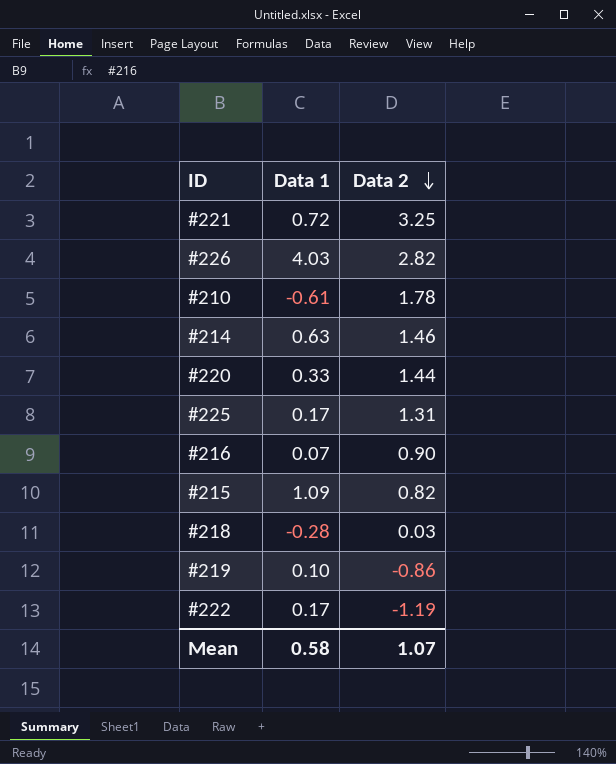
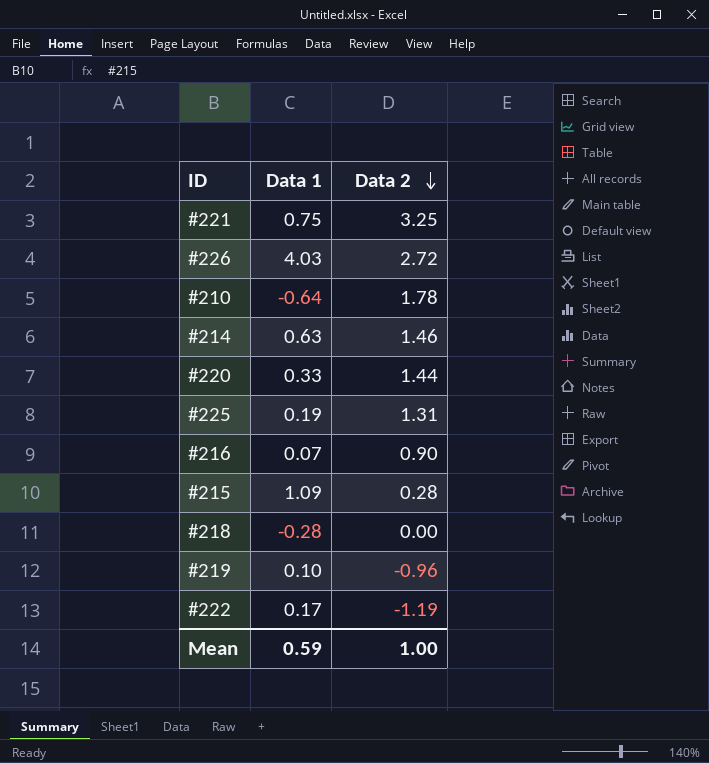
#221 | Data 1: 0.72 -> 0.75
#226 | Data 2: 2.82 -> 2.72
#210 | Data 1: -0.61 -> -0.64
#225 | Data 1: 0.17 -> 0.19
#215 | Data 2: 0.82 -> 0.28
#218 | Data 2: 0.03 -> 0.00
#219 | Data 2: -0.86 -> -0.96
Mean | Data 1: 0.58 -> 0.59
Mean | Data 2: 1.07 -> 1.00

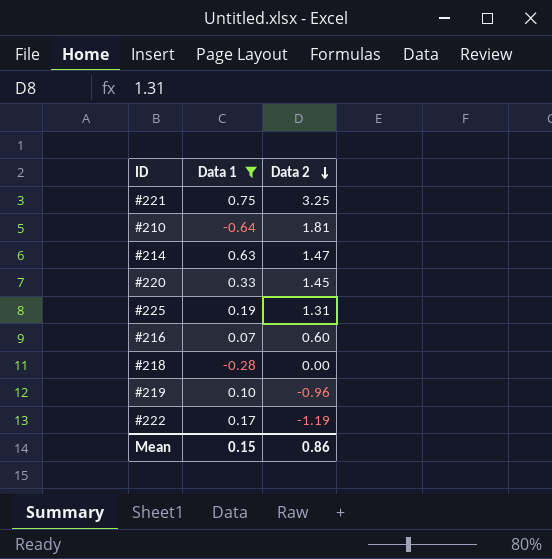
filter: none -> Data 1 <= 0.75
#210 | Data 2: 1.78 -> 1.81
#214 | Data 2: 1.46 -> 1.47
#220 | Data 2: 1.44 -> 1.45
#216 | Data 2: 0.90 -> 0.60
Mean | Data 1: 0.59 -> 0.15
Mean | Data 2: 1.00 -> 0.86

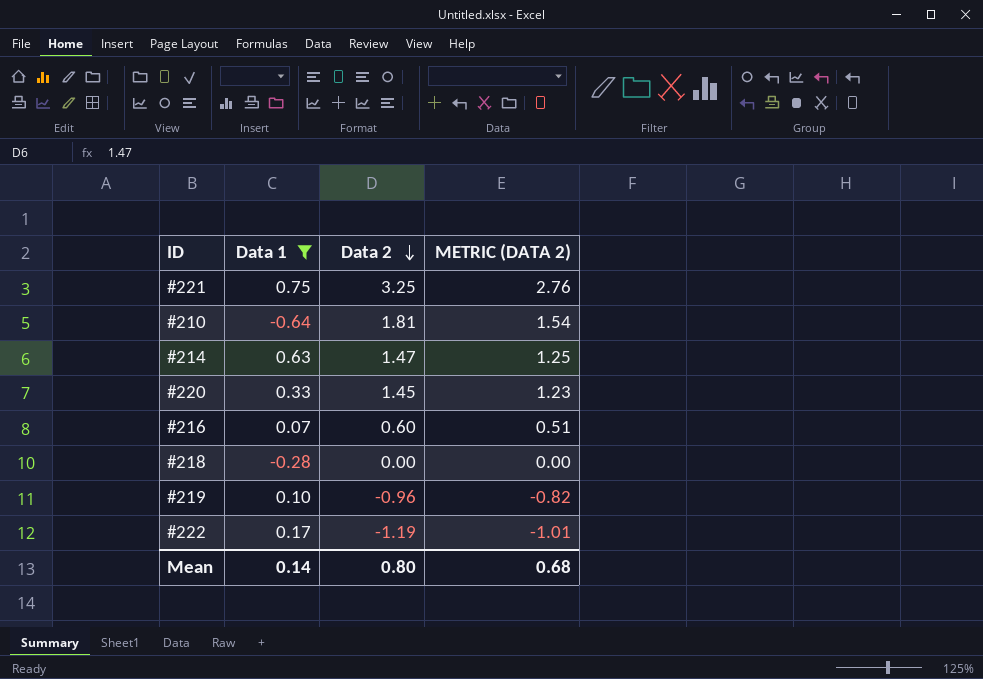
column METRIC (DATA 2) | formula: none -> [Data 2] * 0.85
row #225: 0.19 | 1.31 -> none
Mean | Data 1: 0.15 -> 0.14
Mean | Data 2: 0.86 -> 0.80

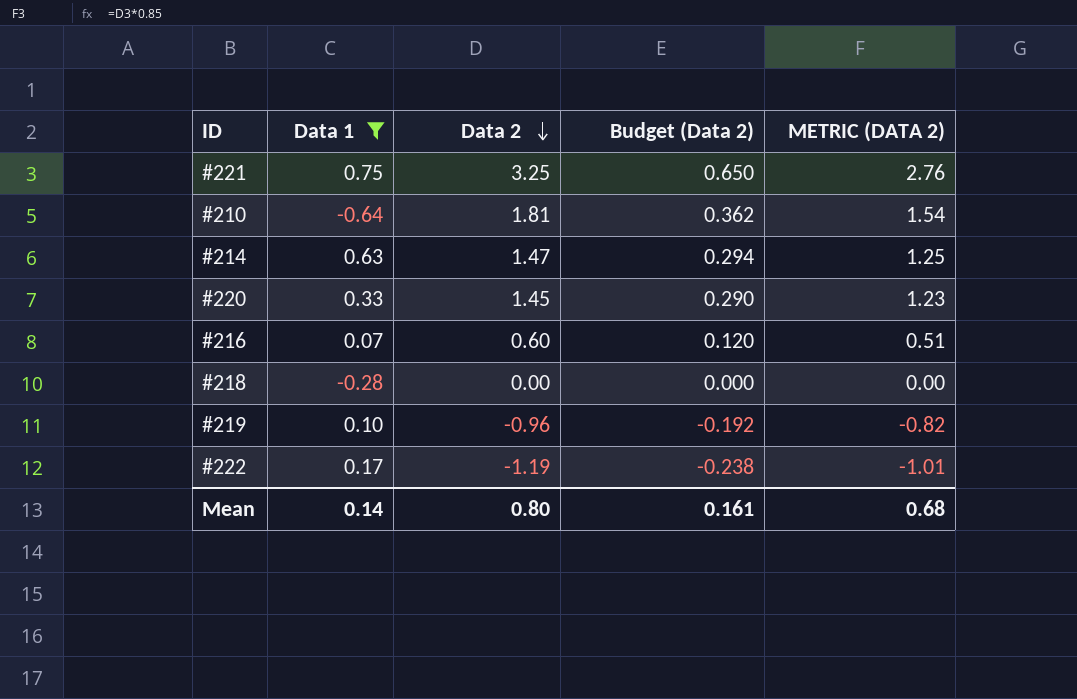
column Budget (Data 2) | formula: none -> [Data 2] * 0.2

